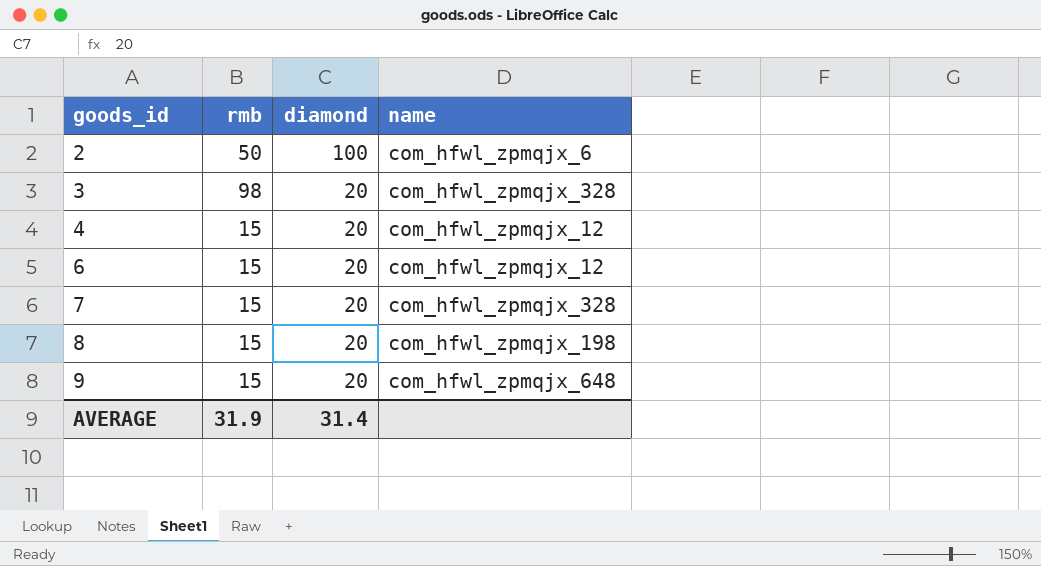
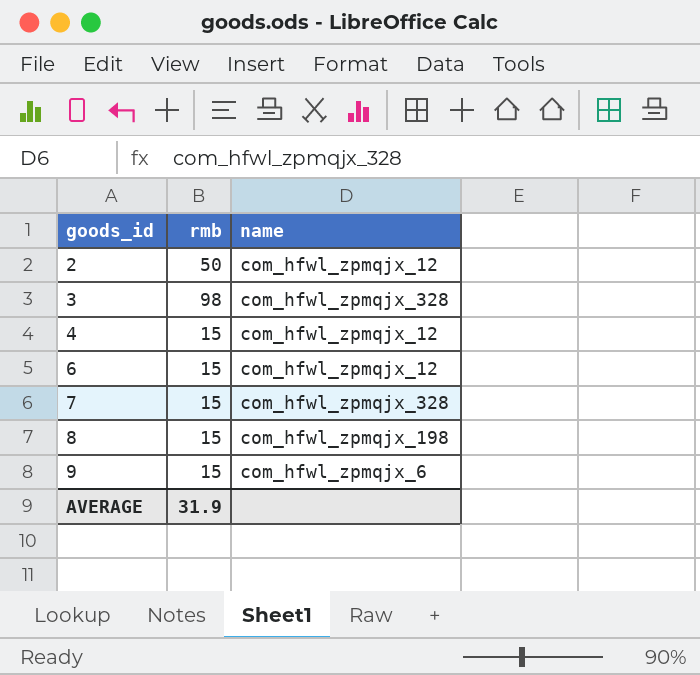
column diamond | position: 3 -> none
2 | name: com_hfwl_zpmqjx_6 -> com_hfwl_zpmqjx_12
9 | name: com_hfwl_zpmqjx_648 -> com_hfwl_zpmqjx_6

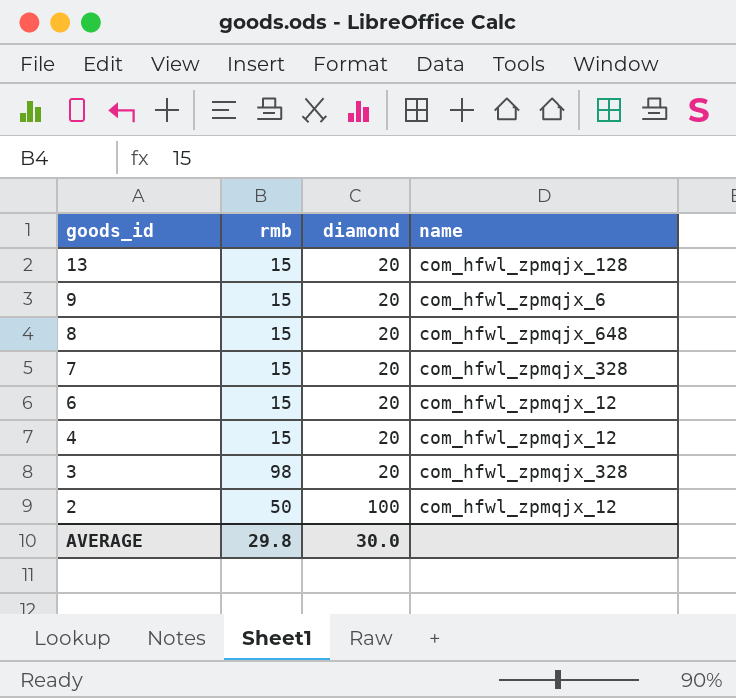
row order: goods_id ascending -> goods_id descending
column diamond | position: none -> 3
row 13: none -> 15 | 20 | com_hfwl_zpmqjx_128
8 | name: com_hfwl_zpmqjx_198 -> com_hfwl_zpmqjx_648
AVERAGE | rmb: 31.9 -> 29.8

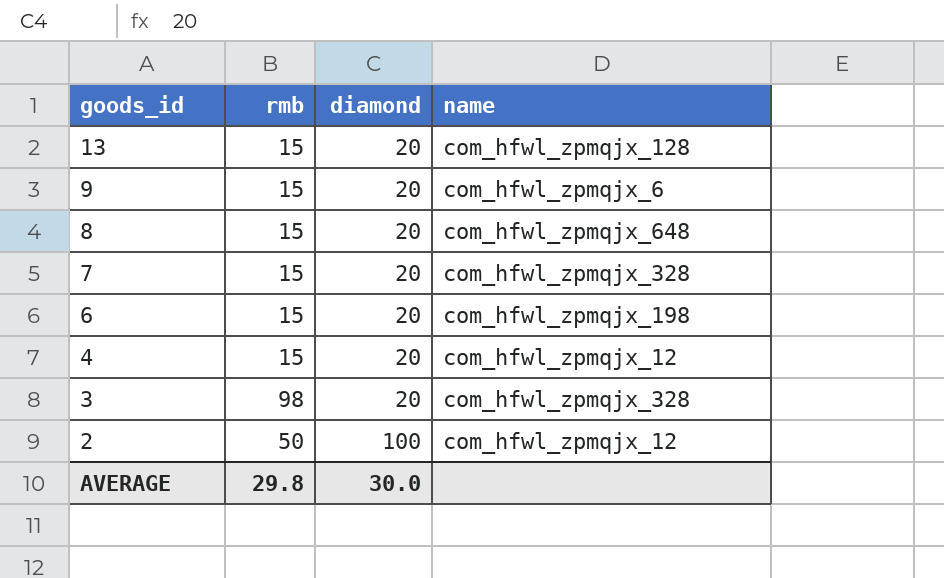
6 | name: com_hfwl_zpmqjx_12 -> com_hfwl_zpmqjx_198

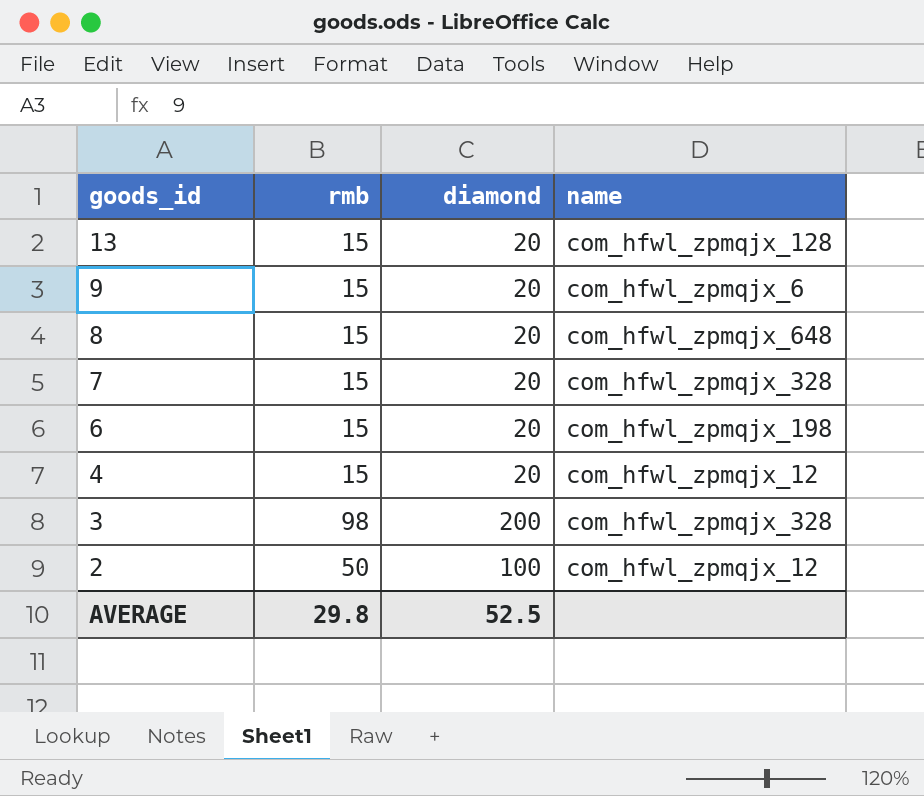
3 | diamond: 20 -> 200
AVERAGE | diamond: 30.0 -> 52.5

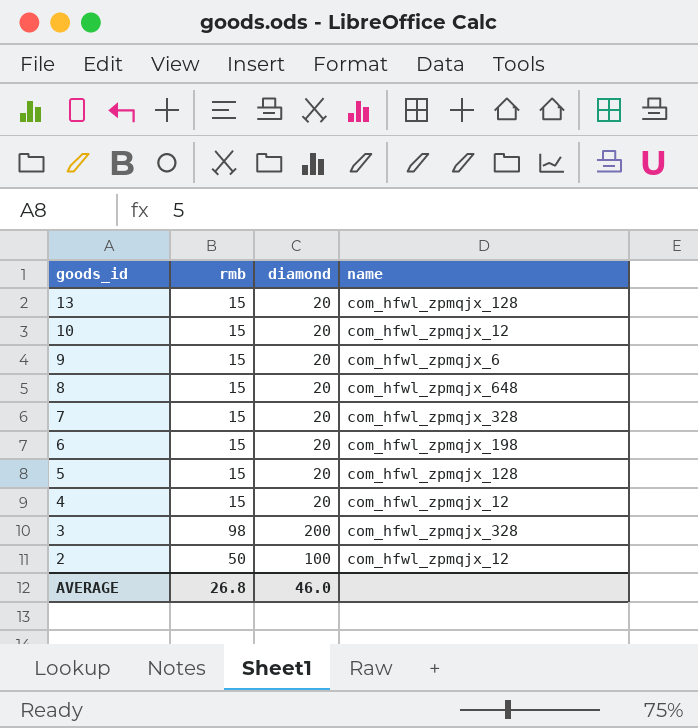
row 10: none -> 15 | 20 | com_hfwl_zpmqjx_12
row 5: none -> 15 | 20 | com_hfwl_zpmqjx_128
AVERAGE | rmb: 29.8 -> 26.8
AVERAGE | diamond: 52.5 -> 46.0

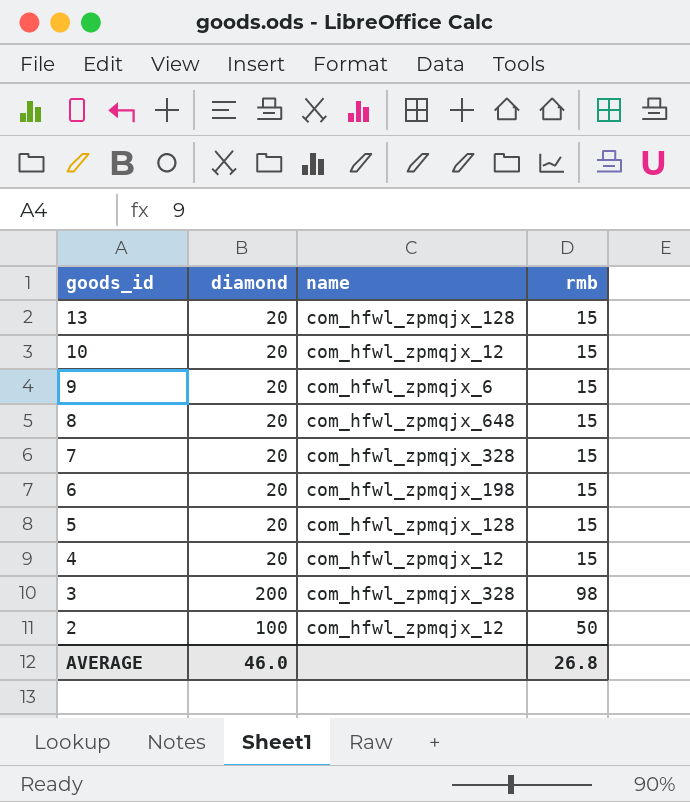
column rmb | position: 2 -> 4

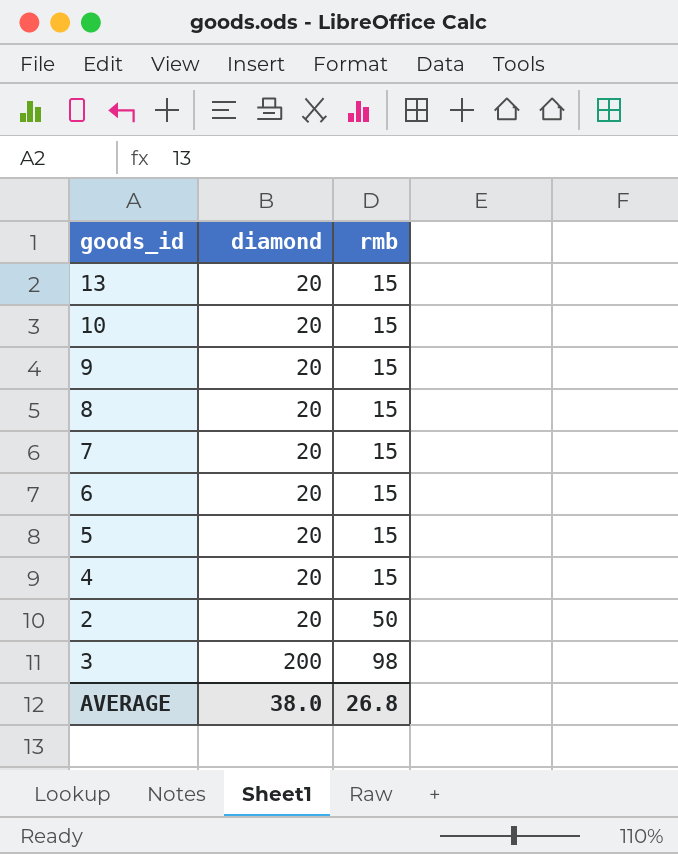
row order: goods_id descending -> diamond ascending
column name | position: 3 -> none
2 | diamond: 100 -> 20
AVERAGE | diamond: 46.0 -> 38.0

